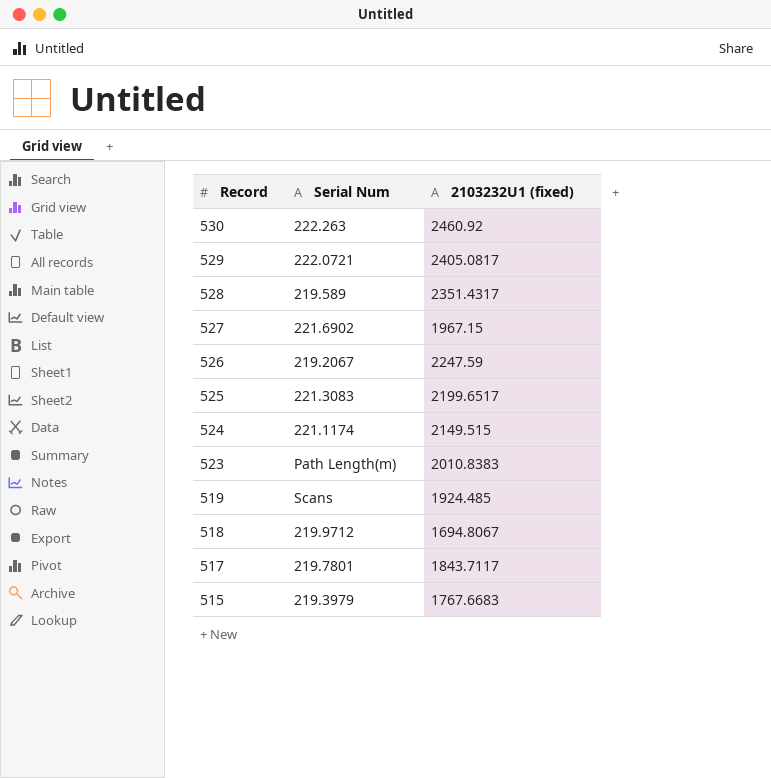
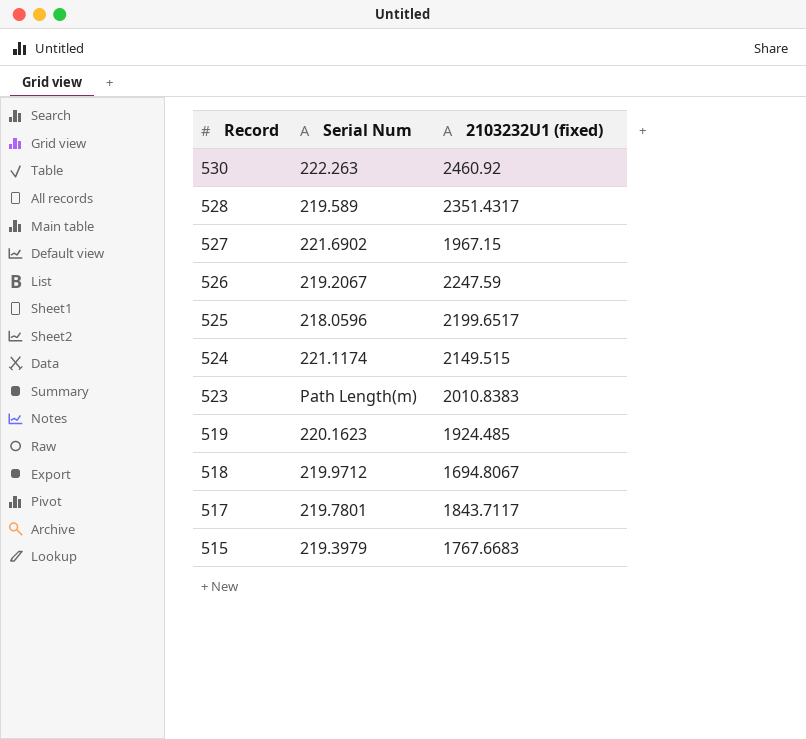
row 529: 222.0721 | 2405.0817 -> none
525 | Serial Num: 221.3083 -> 218.0596
519 | Serial Num: Scans -> 220.1623

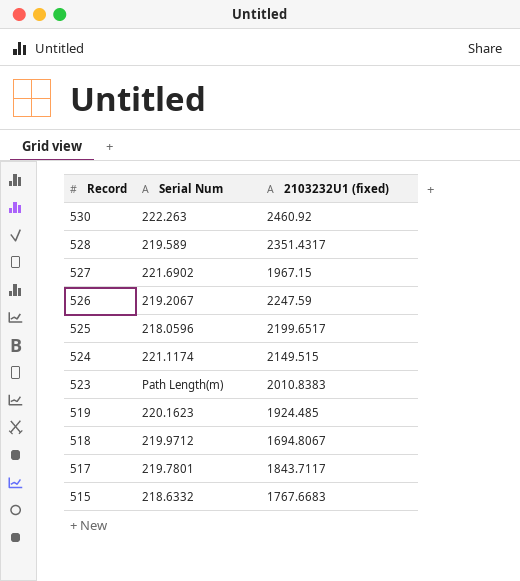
515 | Serial Num: 219.3979 -> 218.6332

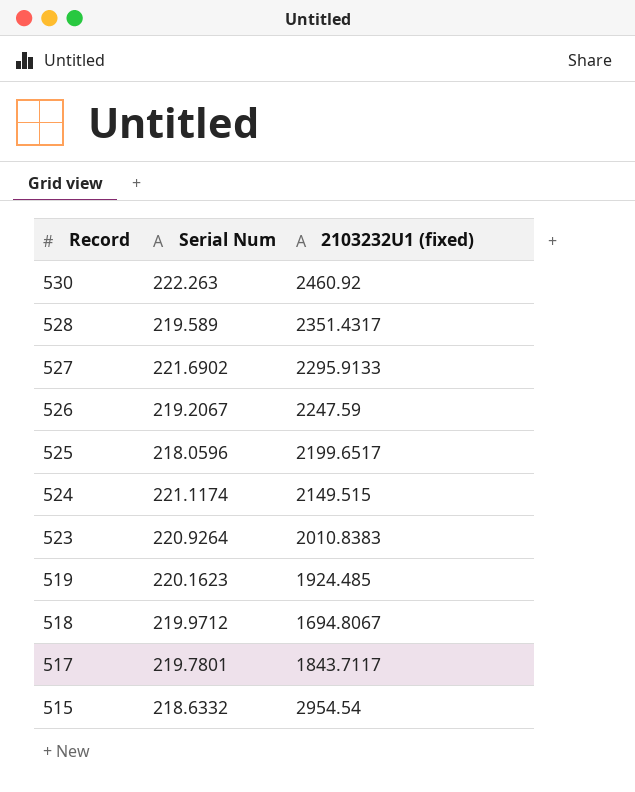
527 | 2103232U1 (fixed): 1967.15 -> 2295.9133
523 | Serial Num: Path Length(m) -> 220.9264
515 | 2103232U1 (fixed): 1767.6683 -> 2954.54

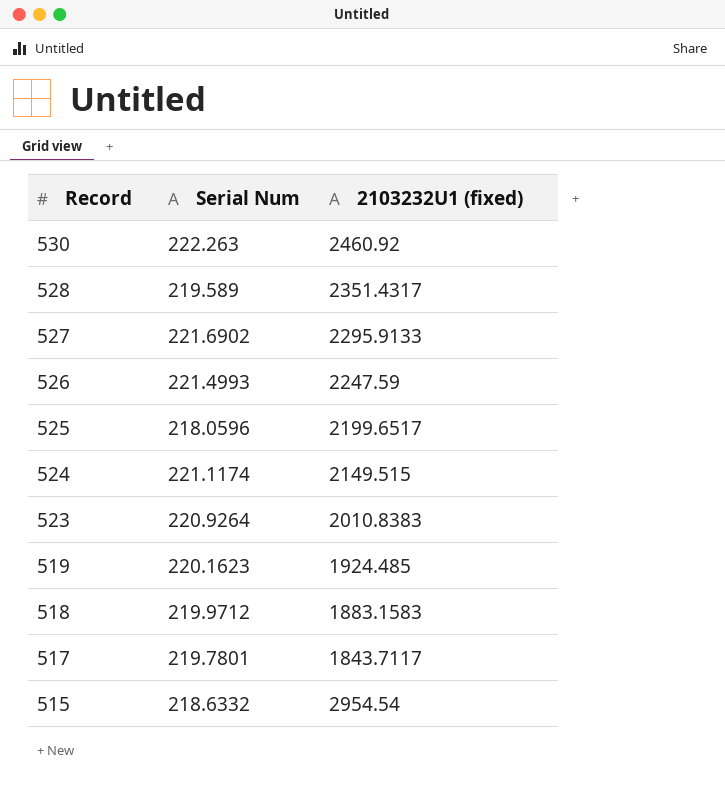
526 | Serial Num: 219.2067 -> 221.4993
518 | 2103232U1 (fixed): 1694.8067 -> 1883.1583

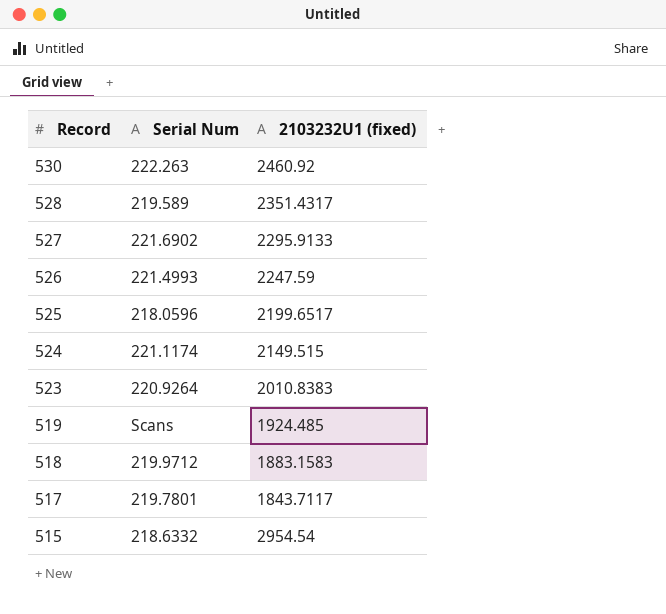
519 | Serial Num: 220.1623 -> Scans

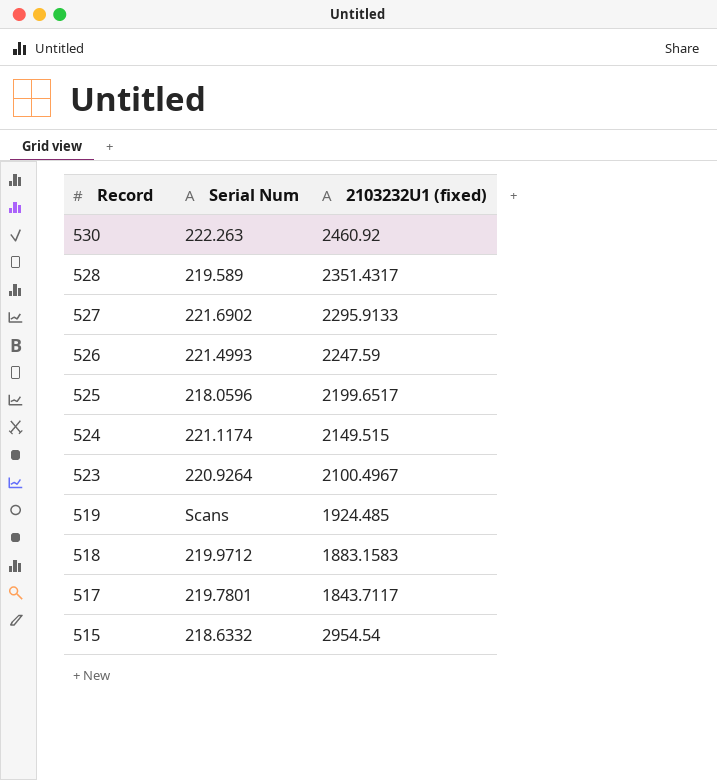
523 | 2103232U1 (fixed): 2010.8383 -> 2100.4967

